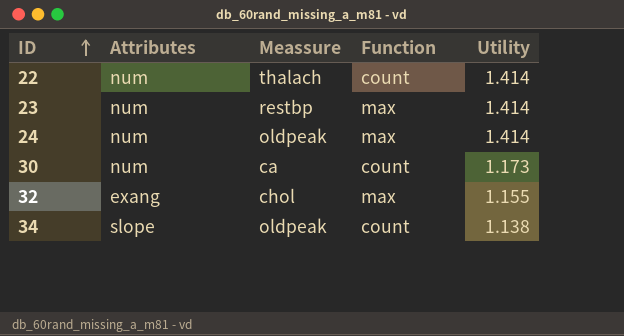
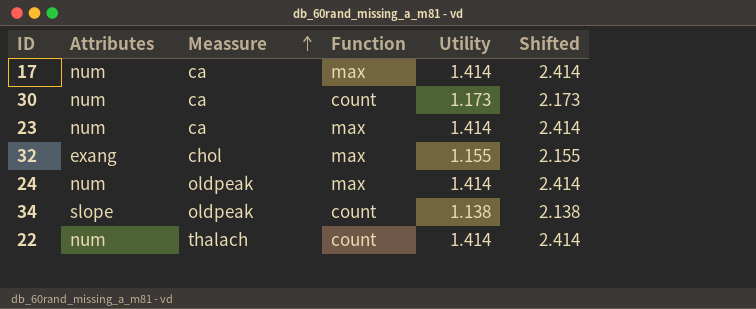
row order: ID ascending -> Meassure ascending
column Shifted | formula: none -> [Utility] + 1
row 17: none -> num | ca | max | 1.414 | 2.414
23 | Meassure: restbp -> ca

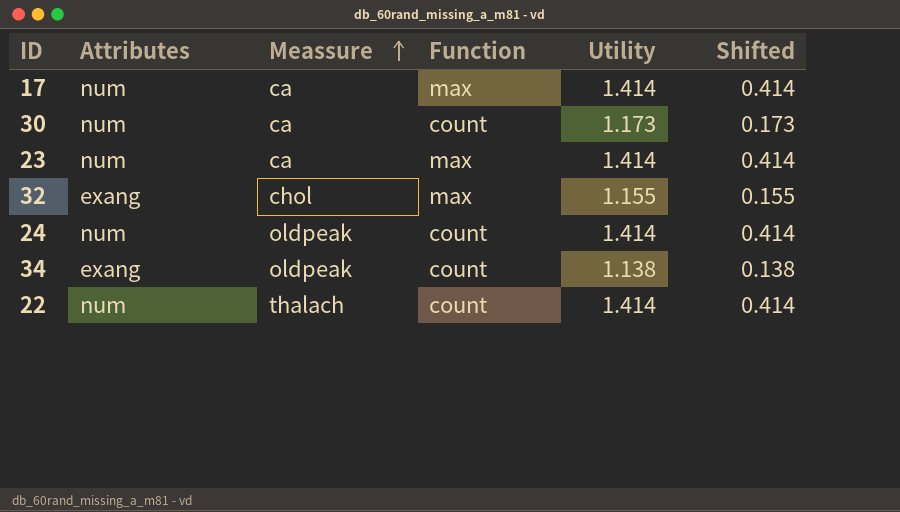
column Shifted | formula: [Utility] + 1 -> [Utility] - 1
24 | Function: max -> count
34 | Attributes: slope -> exang

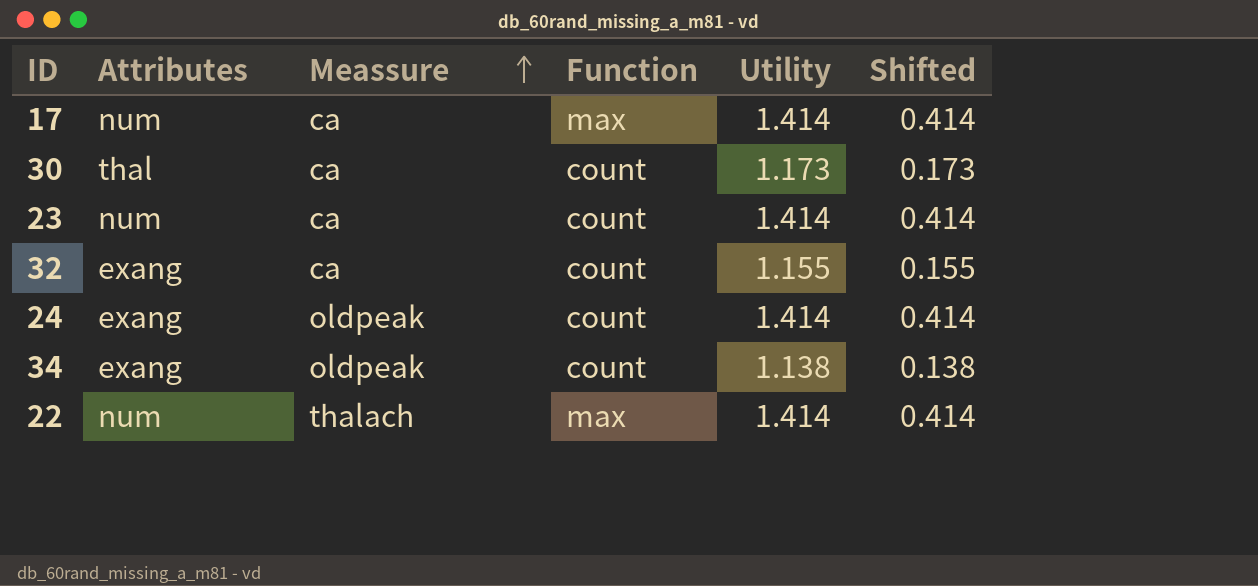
30 | Attributes: num -> thal
23 | Function: max -> count
32 | Meassure: chol -> ca
32 | Function: max -> count
24 | Attributes: num -> exang
22 | Function: count -> max

